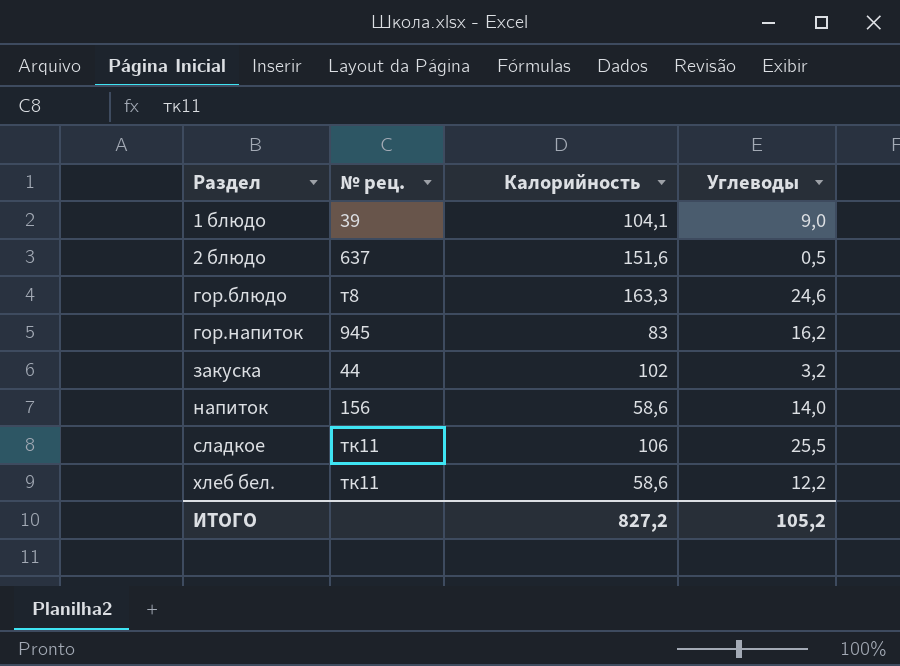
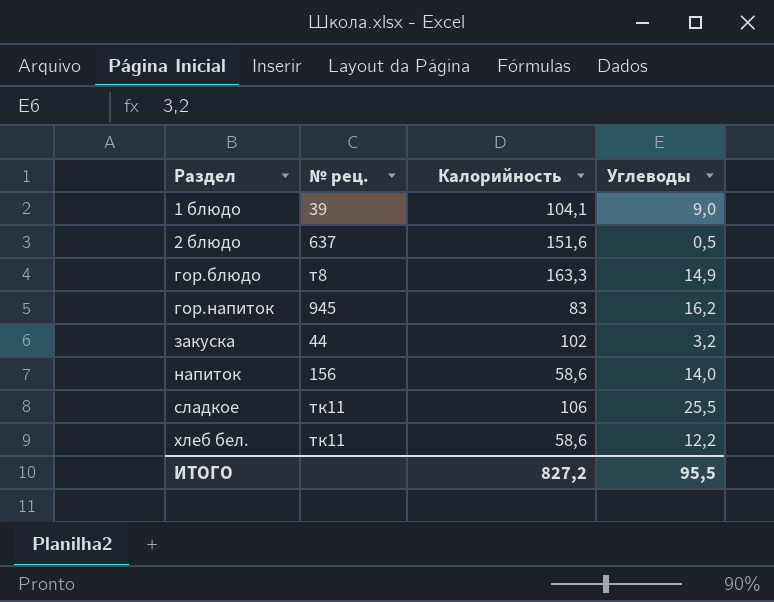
гор.блюдо | Углеводы: 24,6 -> 14,9
ИТОГО | Углеводы: 105,2 -> 95,5

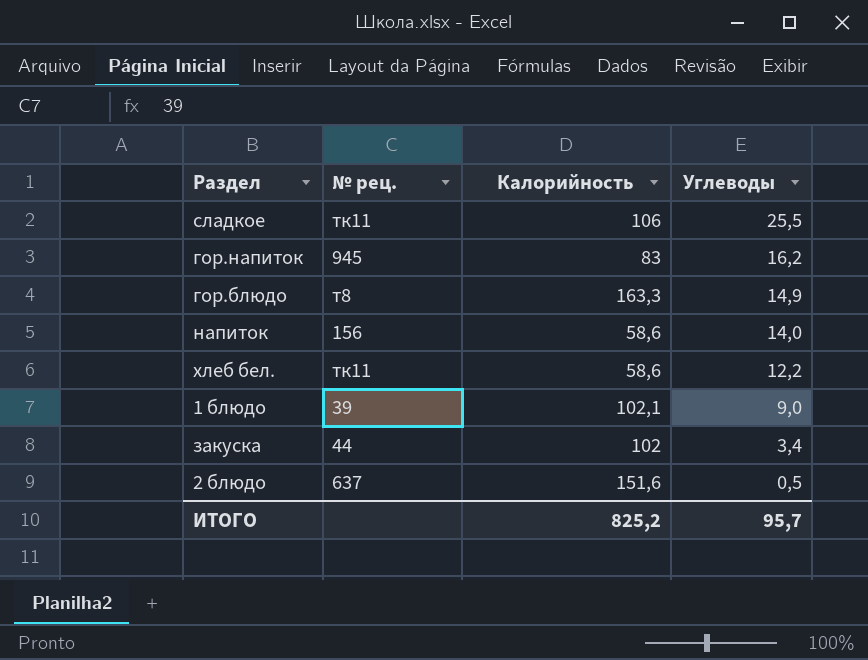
row order: Раздел ascending -> Углеводы descending
1 блюдо | Калорийность: 104,1 -> 102,1
закуска | Углеводы: 3,2 -> 3,4
ИТОГО | Калорийность: 827,2 -> 825,2
ИТОГО | Углеводы: 95,5 -> 95,7

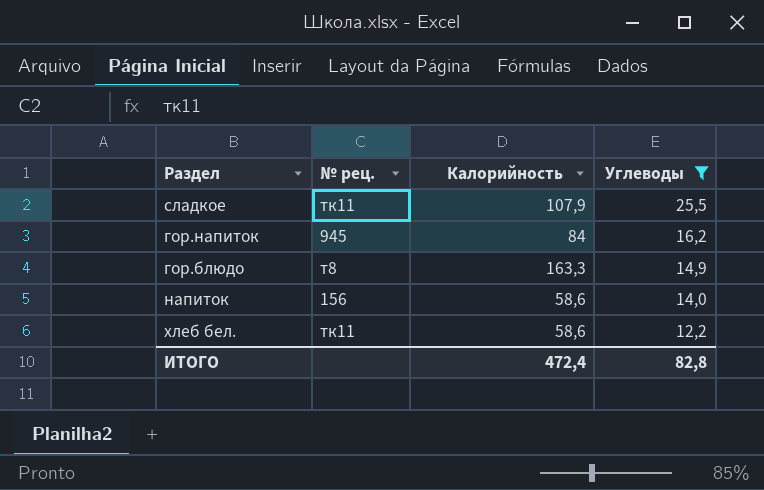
filter: none -> Углеводы >= 12,2
сладкое | Калорийность: 106 -> 107,9
гор.напиток | Калорийность: 83 -> 84
ИТОГО | Калорийность: 825,2 -> 472,4
ИТОГО | Углеводы: 95,7 -> 82,8

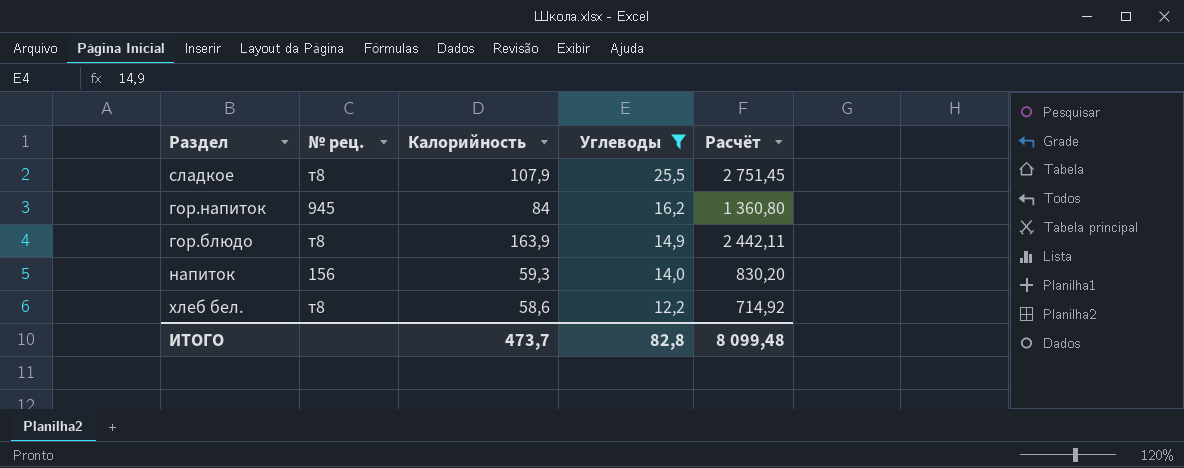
column Расчёт | formula: none -> [Калорийность] * [Углеводы]
сладкое | № рец.: тк11 -> т8
гор.блюдо | Калорийность: 163,3 -> 163,9
напиток | Калорийность: 58,6 -> 59,3
хлеб бел. | № рец.: тк11 -> т8
ИТОГО | Калорийность: 472,4 -> 473,7

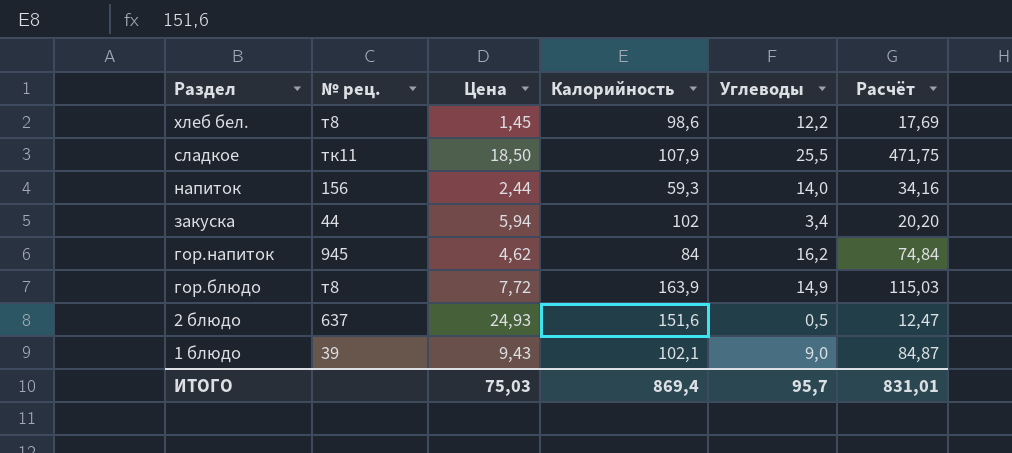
filter: Углеводы >= 12,2 -> none
row order: Углеводы descending -> Раздел descending
column Цена | position: none -> 3
column Расчёт | formula: [Калорийность] * [Углеводы] -> [Цена] * [Углеводы]
хлеб бел. | Калорийность: 58,6 -> 98,6
сладкое | № рец.: т8 -> тк11
ИТОГО | Калорийность: 473,7 -> 869,4
ИТОГО | Углеводы: 82,8 -> 95,7
ИТОГО | Расчёт: 8 099,48 -> 831,01

